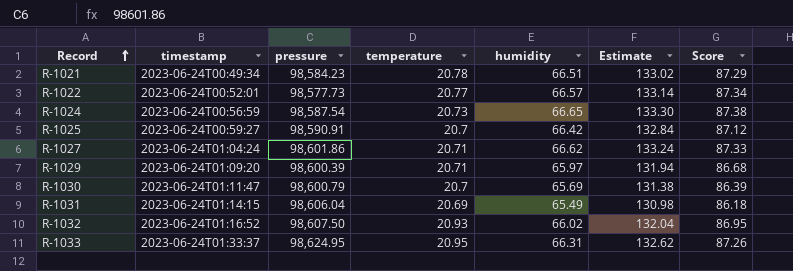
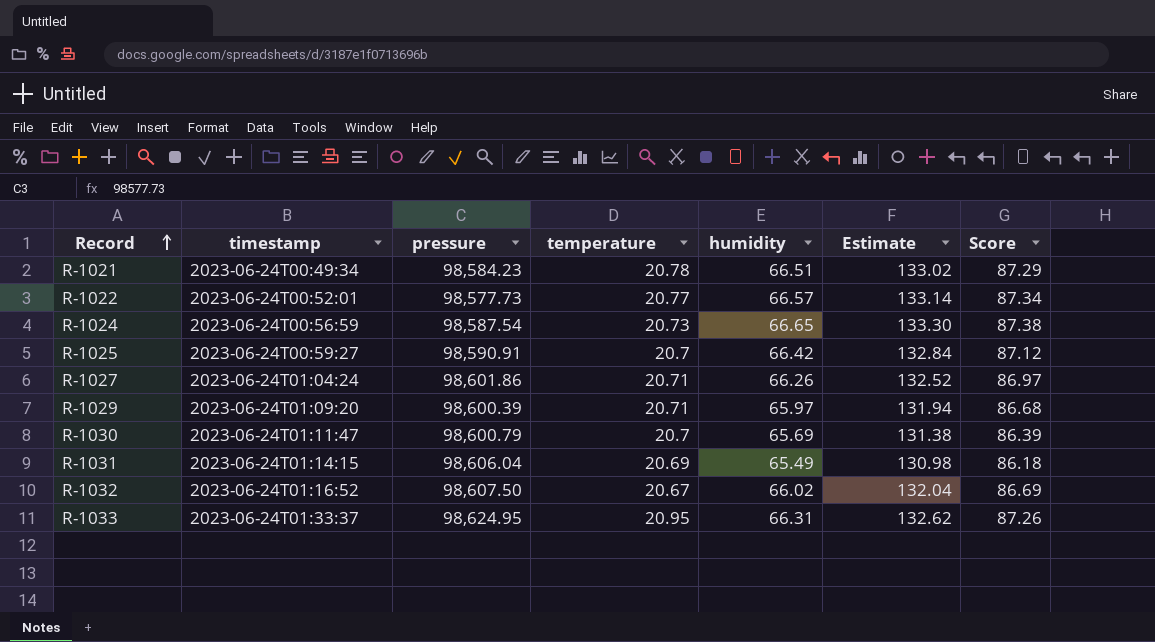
R-1027 | humidity: 66.62 -> 66.26
R-1027 | Estimate: 133.24 -> 132.52
R-1027 | Score: 87.33 -> 86.97
R-1032 | temperature: 20.93 -> 20.67
R-1032 | Score: 86.95 -> 86.69

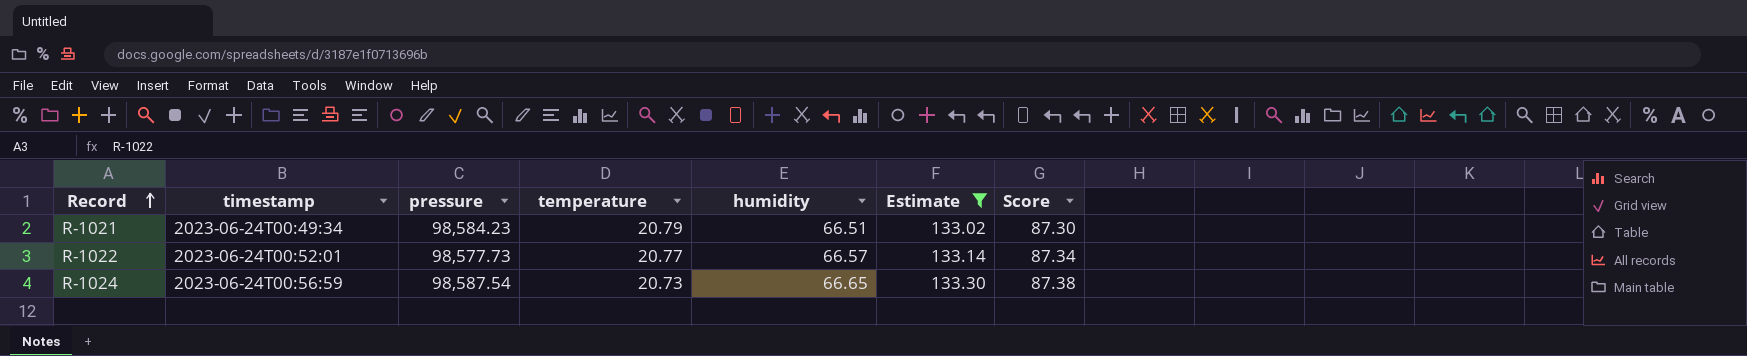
filter: none -> Estimate >= 133.02
R-1021 | temperature: 20.78 -> 20.79
R-1021 | Score: 87.29 -> 87.30

